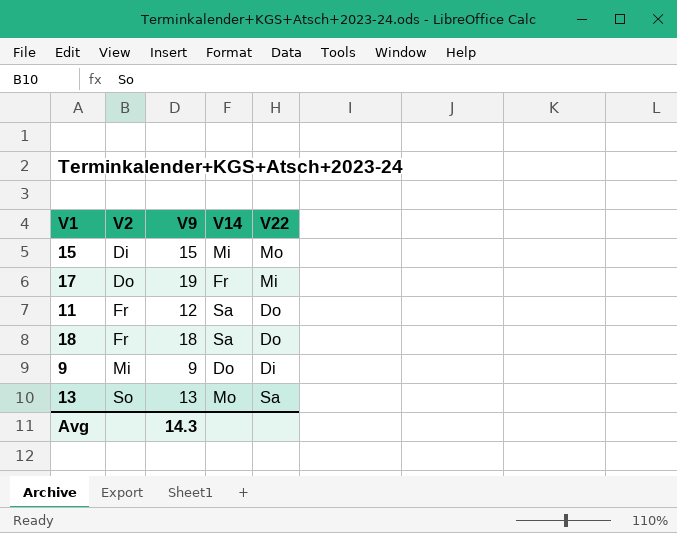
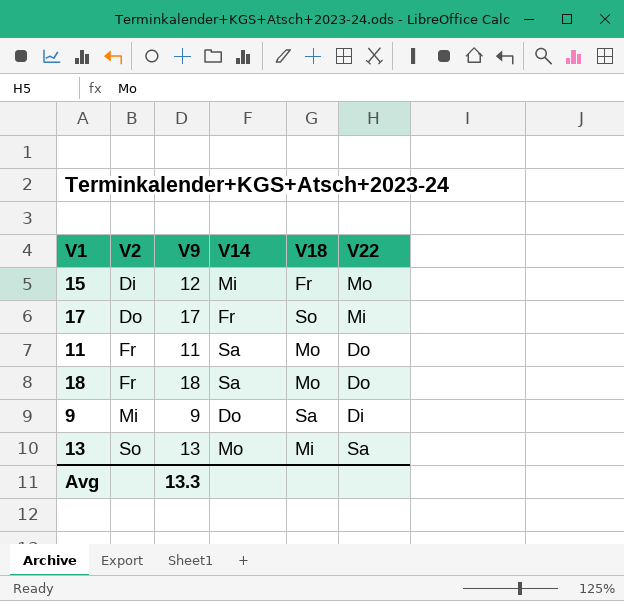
column V18 | position: none -> 5
15 | V9: 15 -> 12
17 | V9: 19 -> 17
11 | V9: 12 -> 11
Avg | V9: 14.3 -> 13.3

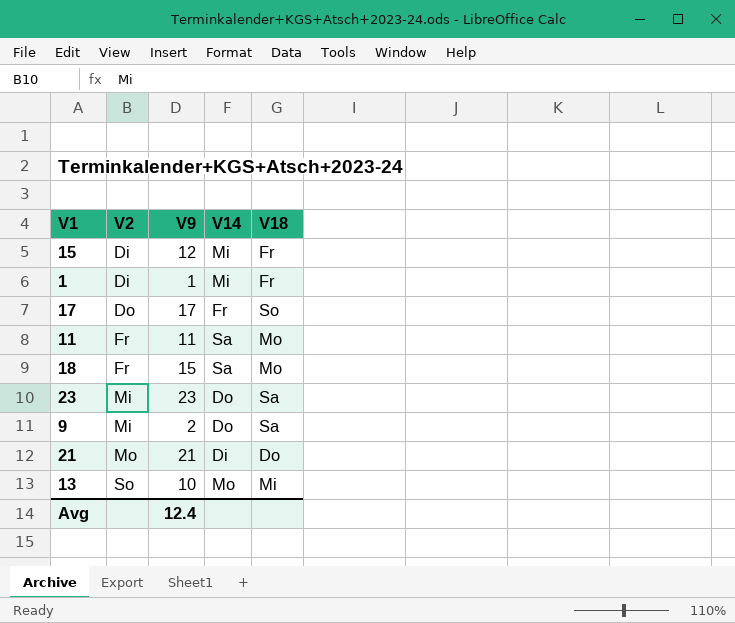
column V22 | position: 6 -> none
row 1: none -> Di | 1 | Mi | Fr
18 | V9: 18 -> 15
row 23: none -> Mi | 23 | Do | Sa
9 | V9: 9 -> 2
row 21: none -> Mo | 21 | Di | Do
13 | V9: 13 -> 10
Avg | V9: 13.3 -> 12.4

